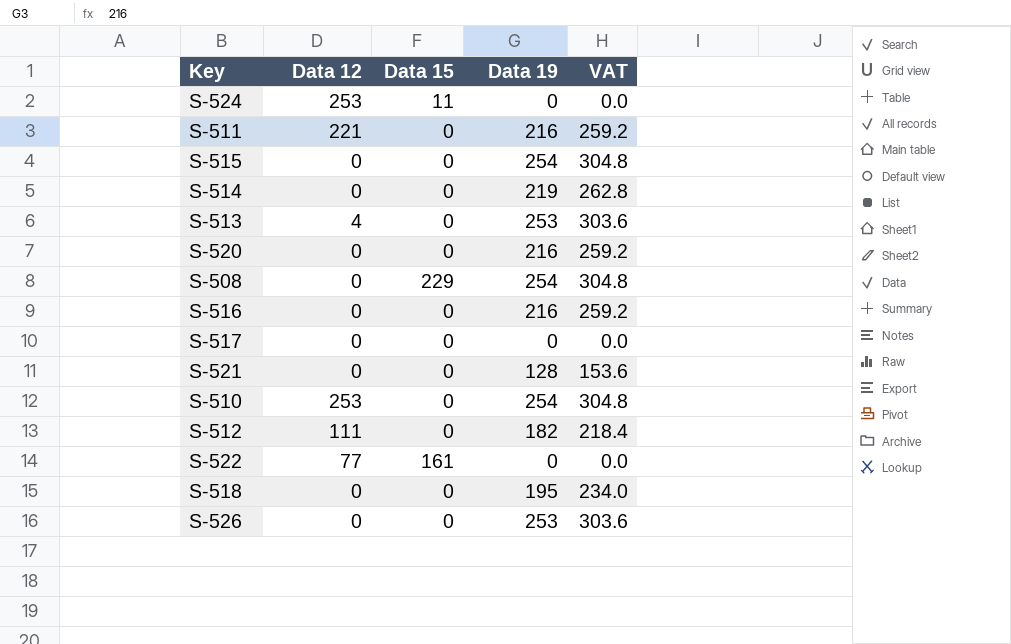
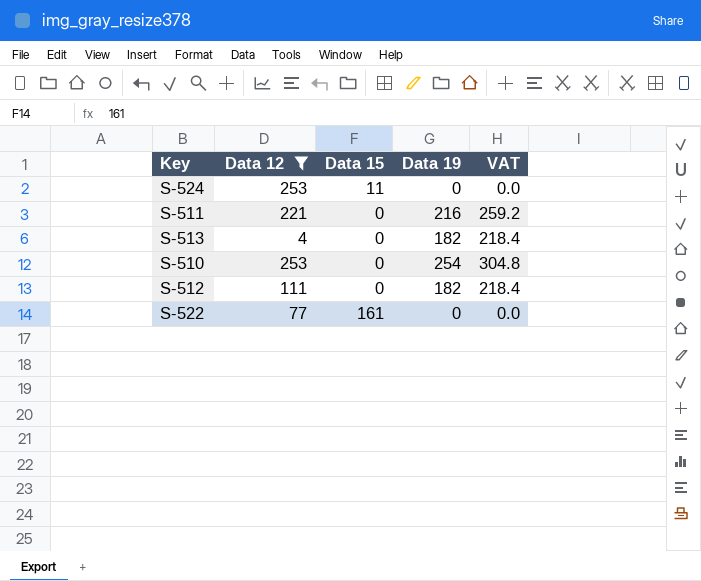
filter: none -> Data 12 != 0
S-513 | Data 19: 253 -> 182
S-513 | VAT: 303.6 -> 218.4

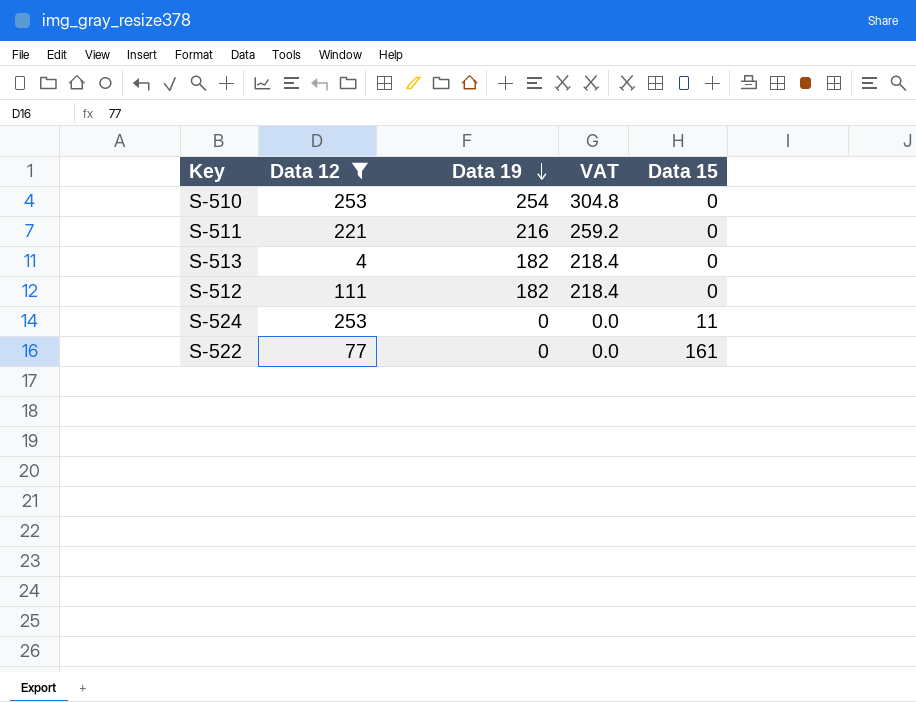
row order: none -> Data 19 descending
column Data 15 | position: 3 -> 5

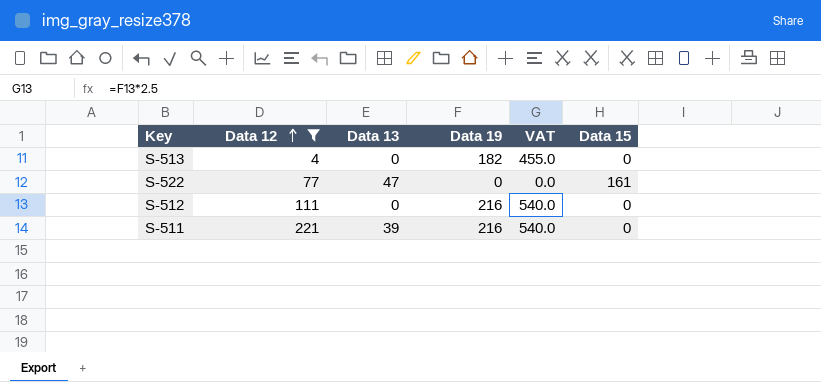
row order: Data 19 descending -> Data 12 ascending
column Data 13 | position: none -> 3
column VAT | formula: [Data 19] * 1.2 -> [Data 19] * 2.5
row S-510: 253 | 254 | 304.8 | 0 -> none
row S-524: 253 | 0 | 0.0 | 11 -> none
S-512 | Data 19: 182 -> 216

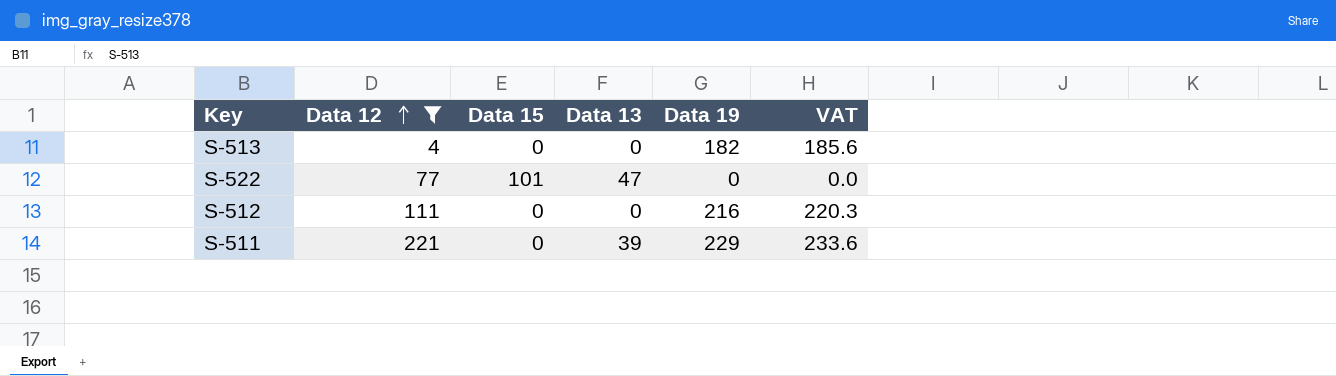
column Data 15 | position: 6 -> 3
column VAT | formula: [Data 19] * 2.5 -> [Data 19] * 1.02
S-522 | Data 15: 161 -> 101
S-511 | Data 19: 216 -> 229

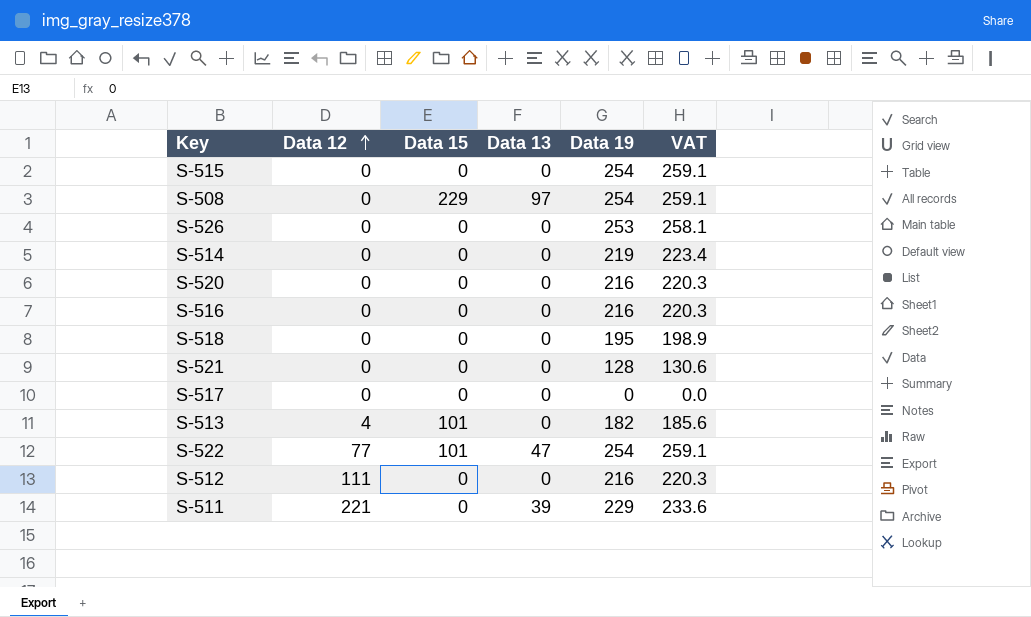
filter: Data 12 != 0 -> none
S-513 | Data 15: 0 -> 101
S-522 | Data 19: 0 -> 254
S-522 | VAT: 0.0 -> 259.1

